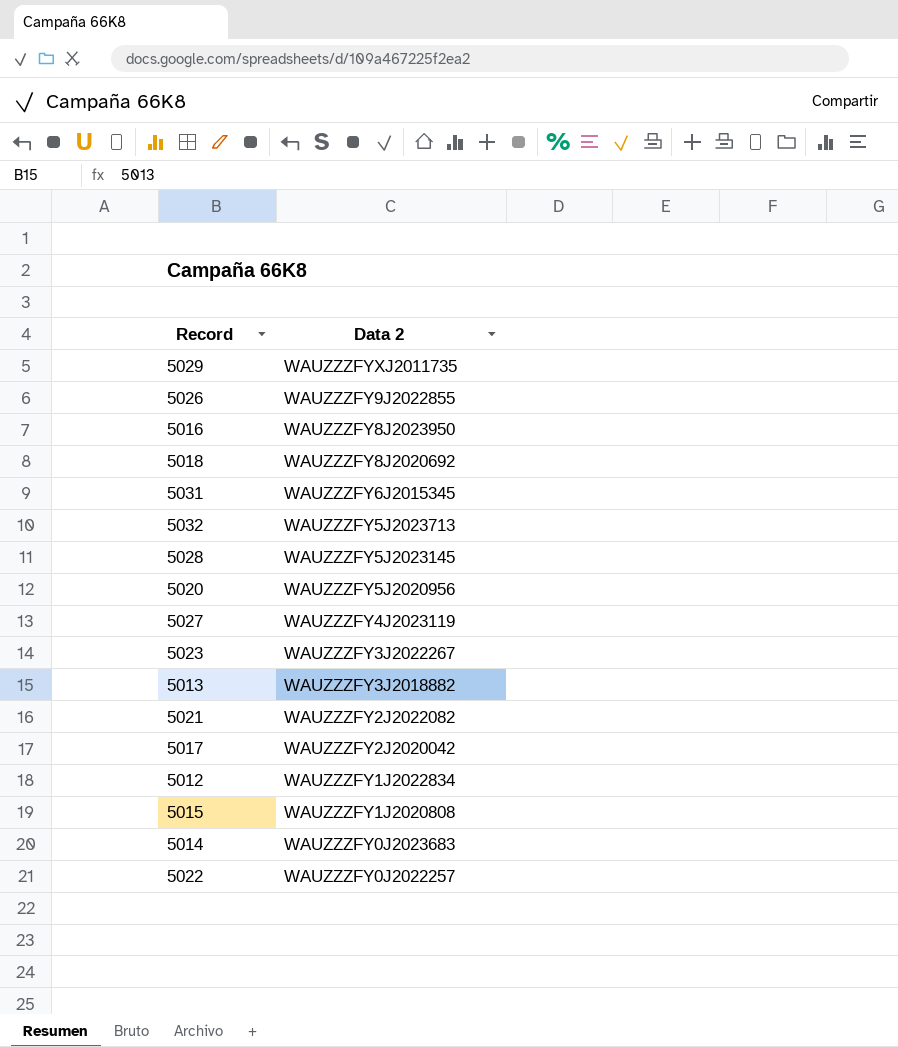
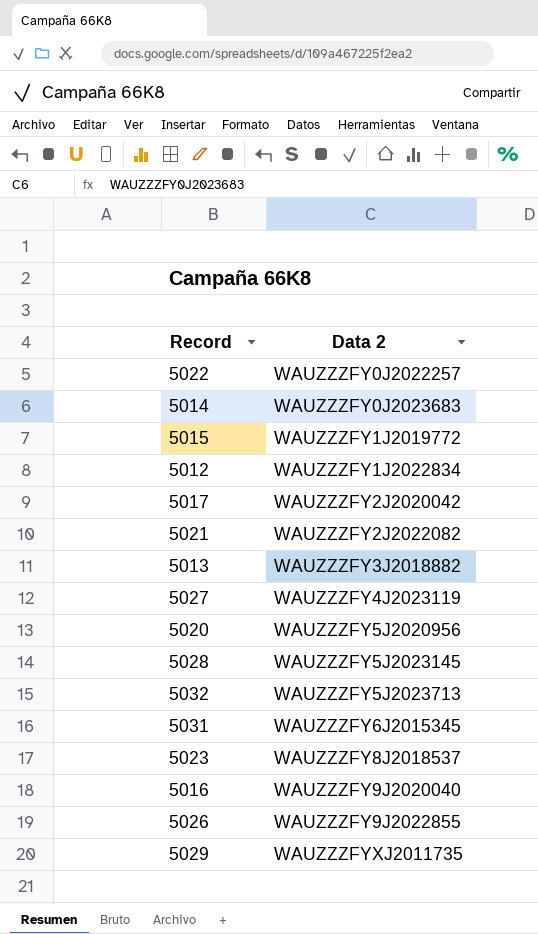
row order: Data 2 descending -> Data 2 ascending
row 5018: WAUZZZFY8J2020692 -> none
5015 | Data 2: WAUZZZFY1J2020808 -> WAUZZZFY1J2019772
5023 | Data 2: WAUZZZFY3J2022267 -> WAUZZZFY8J2018537
5016 | Data 2: WAUZZZFY8J2023950 -> WAUZZZFY9J2020040

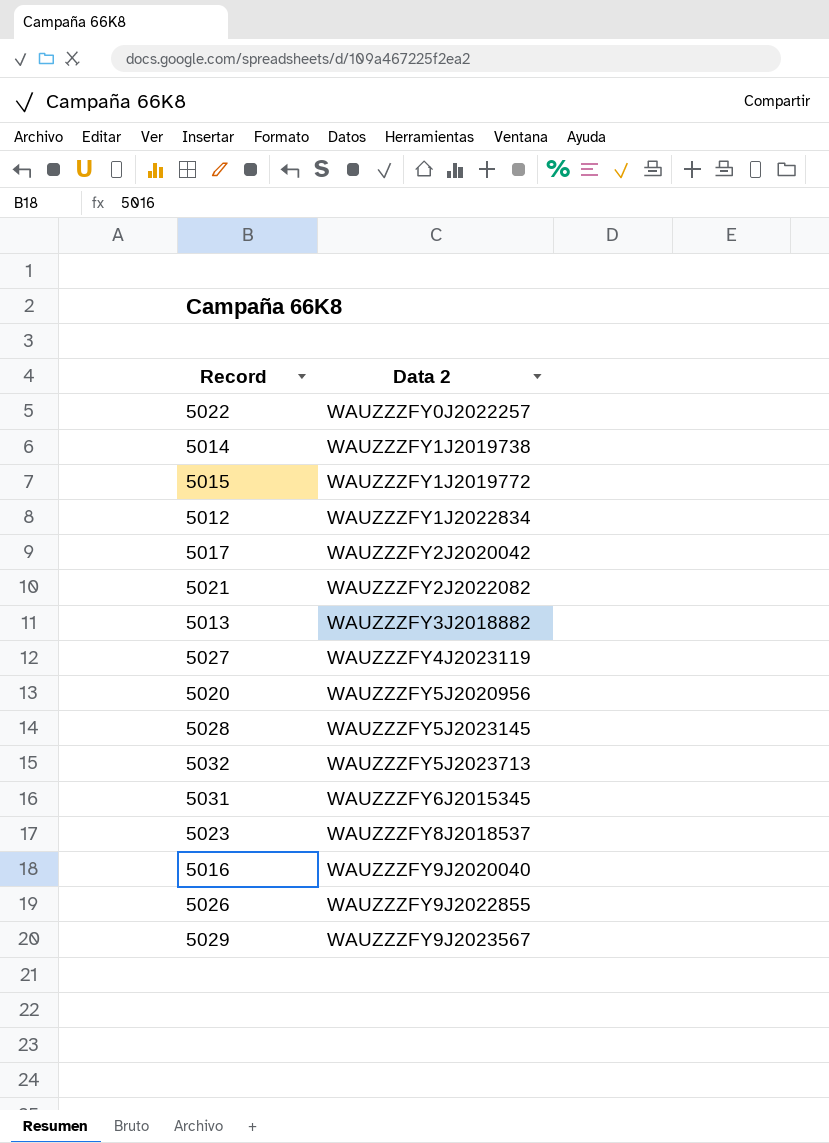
5014 | Data 2: WAUZZZFY0J2023683 -> WAUZZZFY1J2019738
5029 | Data 2: WAUZZZFYXJ2011735 -> WAUZZZFY9J2023567

